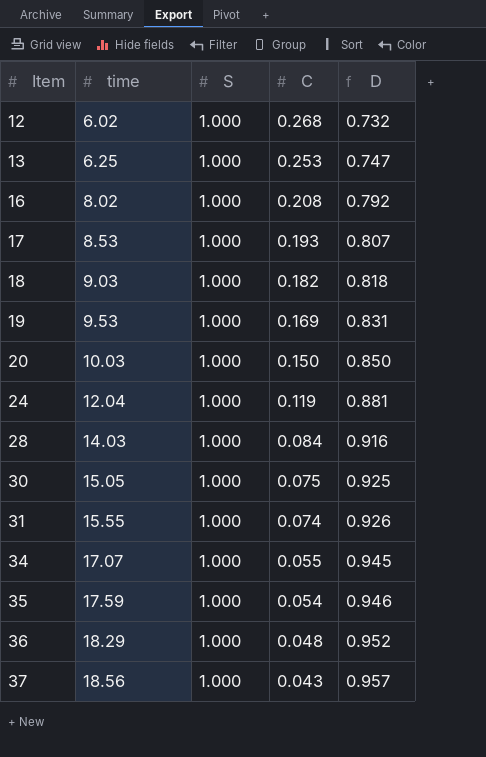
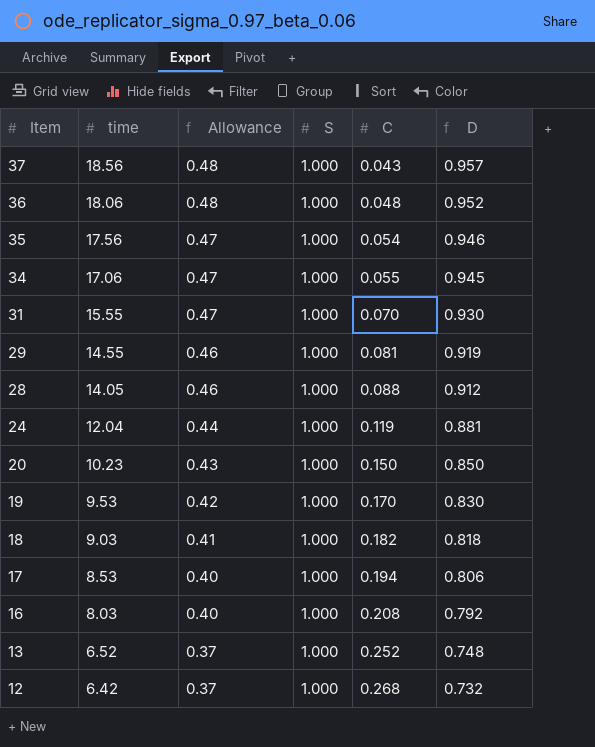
row order: Item ascending -> Item descending
column Allowance | formula: none -> [D] * 0.5
row 30: 15.05 | 1.000 | 0.075 | 0.925 -> none
36 | time: 18.29 -> 18.06
35 | time: 17.59 -> 17.56
34 | time: 17.07 -> 17.06
31 | C: 0.074 -> 0.070
31 | D: 0.926 -> 0.930
row 29: none -> 14.55 | 0.46 | 1.000 | 0.081 | 0.919
28 | time: 14.03 -> 14.05
28 | C: 0.084 -> 0.088
28 | D: 0.916 -> 0.912
20 | time: 10.03 -> 10.23
19 | C: 0.169 -> 0.170
19 | D: 0.831 -> 0.830
17 | C: 0.193 -> 0.194
17 | D: 0.807 -> 0.806
16 | time: 8.02 -> 8.03
13 | time: 6.25 -> 6.52
13 | C: 0.253 -> 0.252
13 | D: 0.747 -> 0.748
12 | time: 6.02 -> 6.42

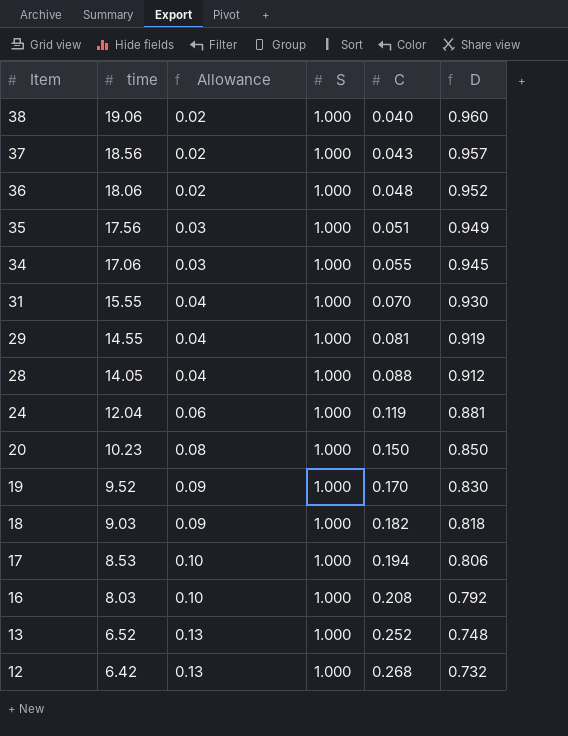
column Allowance | formula: [D] * 0.5 -> [C] * 0.5
row 38: none -> 19.06 | 0.02 | 1.000 | 0.040 | 0.960
35 | C: 0.054 -> 0.051
35 | D: 0.946 -> 0.949
19 | time: 9.53 -> 9.52

